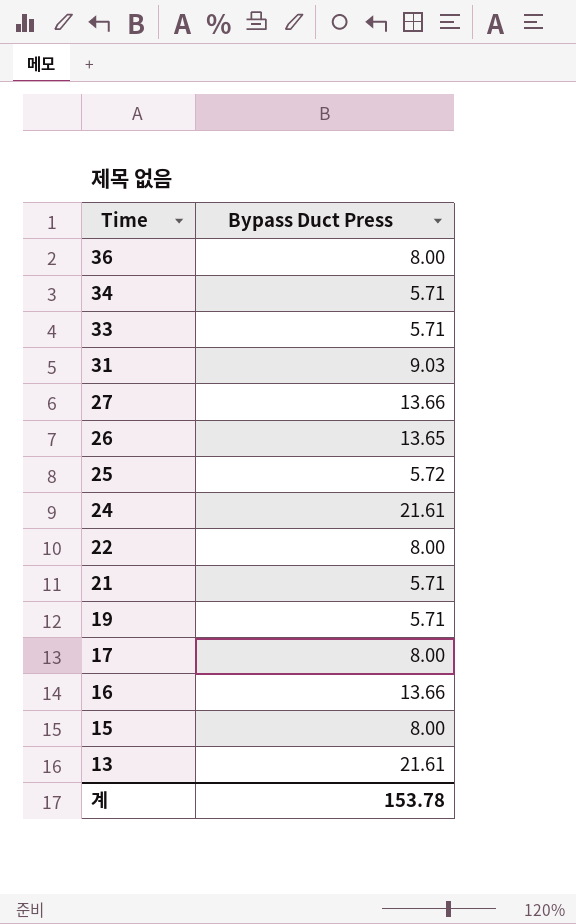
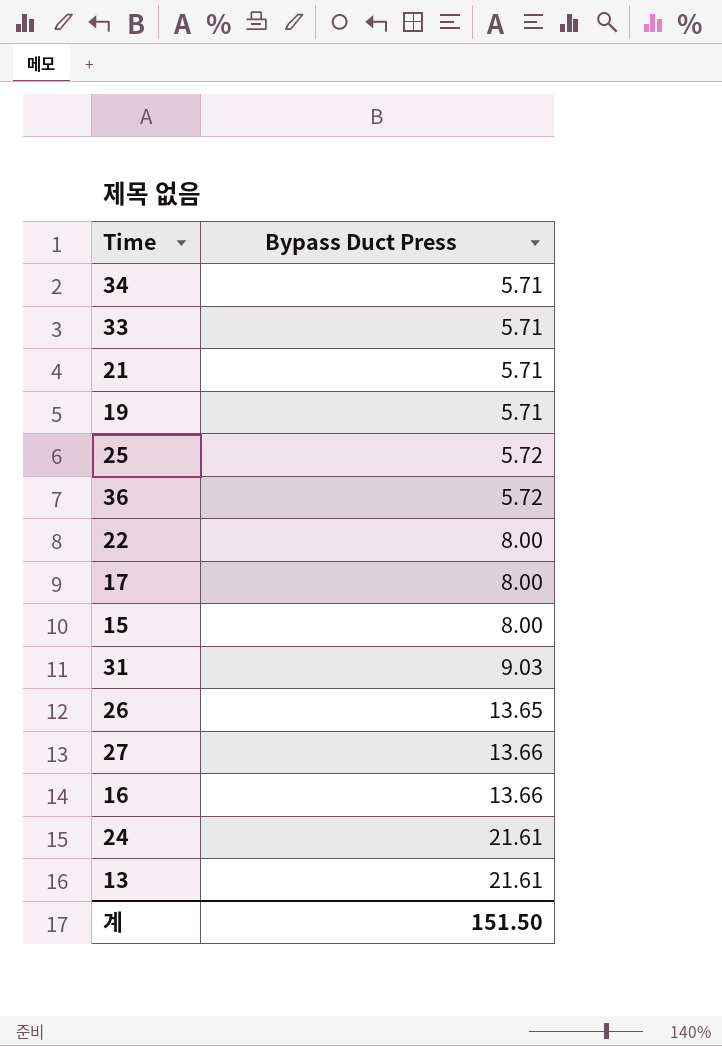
row order: Time descending -> Bypass Duct Press ascending
36 | Bypass Duct Press: 8.00 -> 5.72
계 | Bypass Duct Press: 153.78 -> 151.50

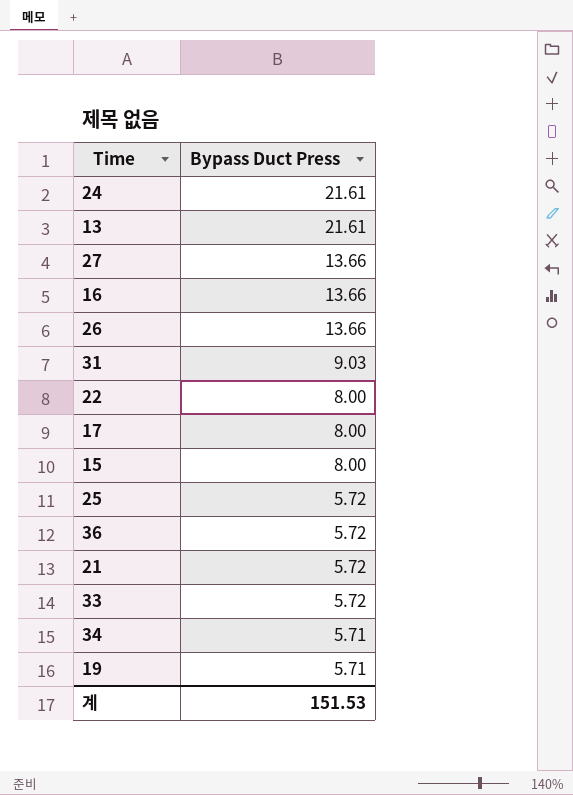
row order: Bypass Duct Press ascending -> Bypass Duct Press descending
26 | Bypass Duct Press: 13.65 -> 13.66
21 | Bypass Duct Press: 5.71 -> 5.72
33 | Bypass Duct Press: 5.71 -> 5.72
계 | Bypass Duct Press: 151.50 -> 151.53

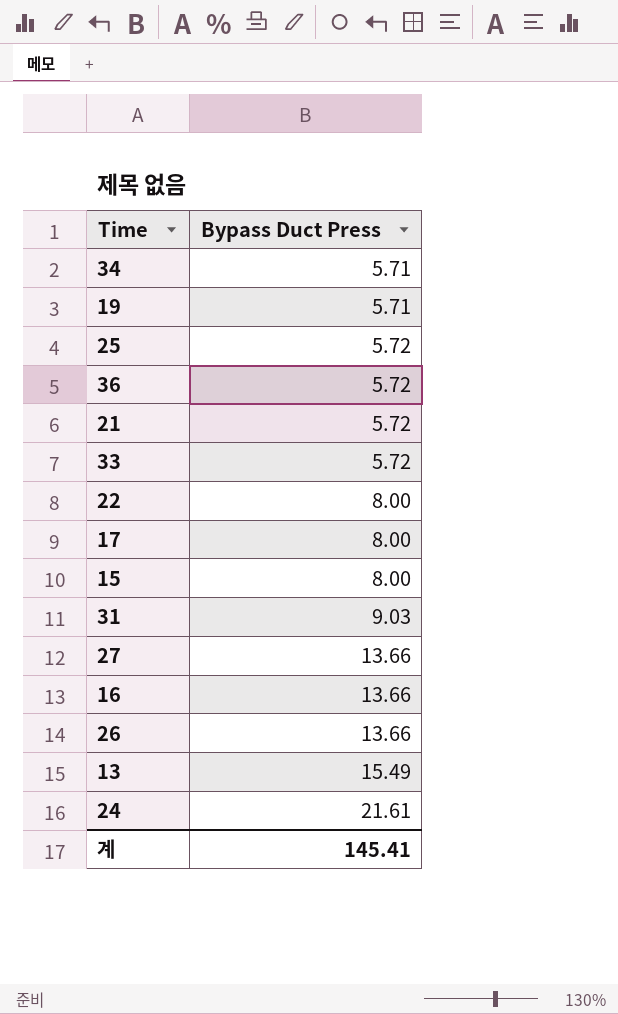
row order: Bypass Duct Press descending -> Bypass Duct Press ascending
13 | Bypass Duct Press: 21.61 -> 15.49
계 | Bypass Duct Press: 151.53 -> 145.41

